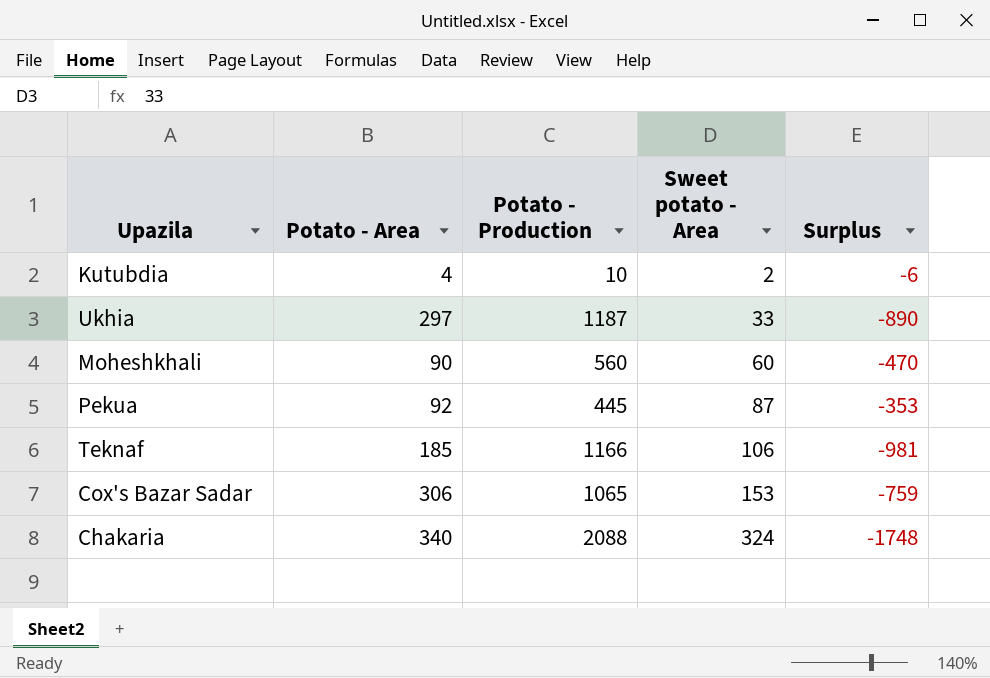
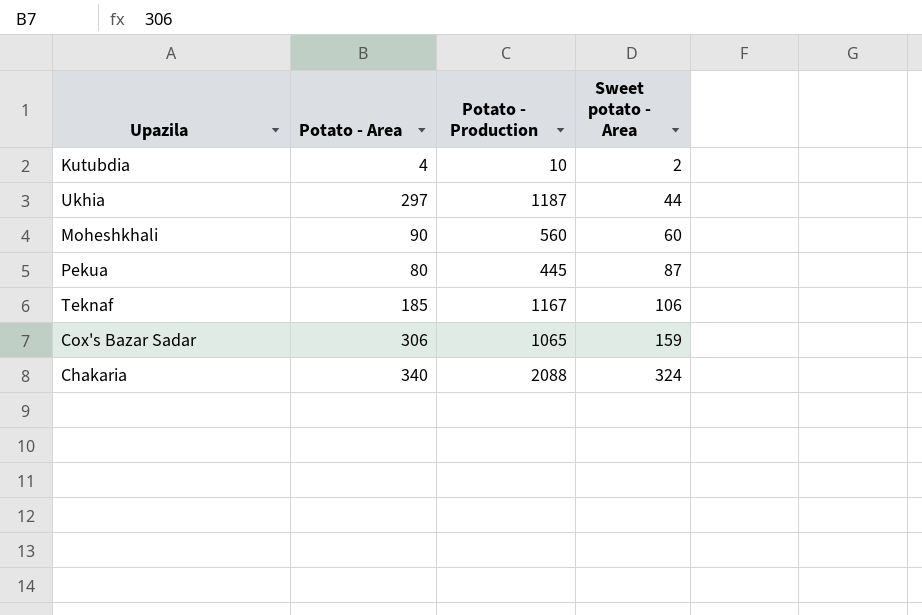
column Surplus | formula: [Potato - Area] - [Potato - Production] -> none
Ukhia | Sweet potato - Area: 33 -> 44
Pekua | Potato - Area: 92 -> 80
Teknaf | Potato - Production: 1166 -> 1167
Cox's Bazar Sadar | Sweet potato - Area: 153 -> 159

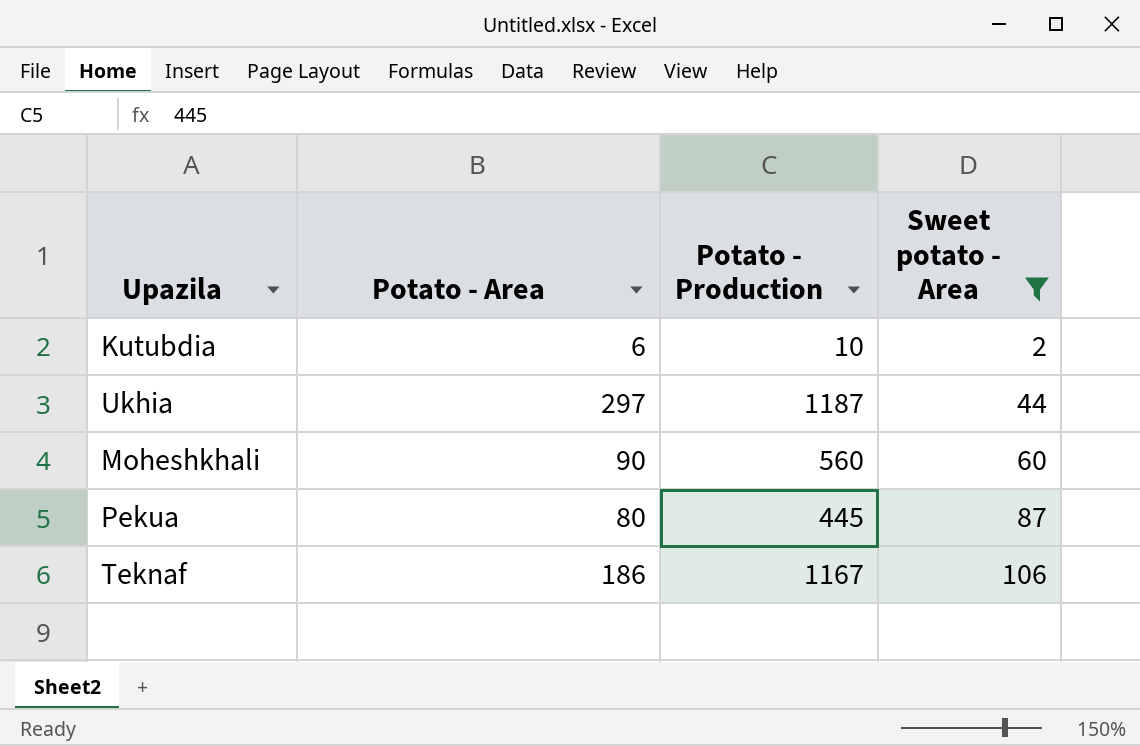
filter: none -> Sweet potato - Area <= 106
Kutubdia | Potato - Area: 4 -> 6
Teknaf | Potato - Area: 185 -> 186

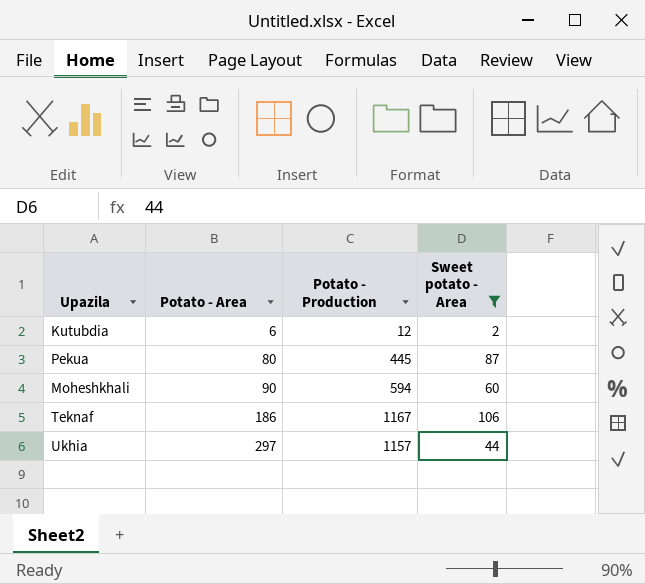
row order: Sweet potato - Area ascending -> Potato - Area ascending
Kutubdia | Potato - Production: 10 -> 12
Moheshkhali | Potato - Production: 560 -> 594
Ukhia | Potato - Production: 1187 -> 1157

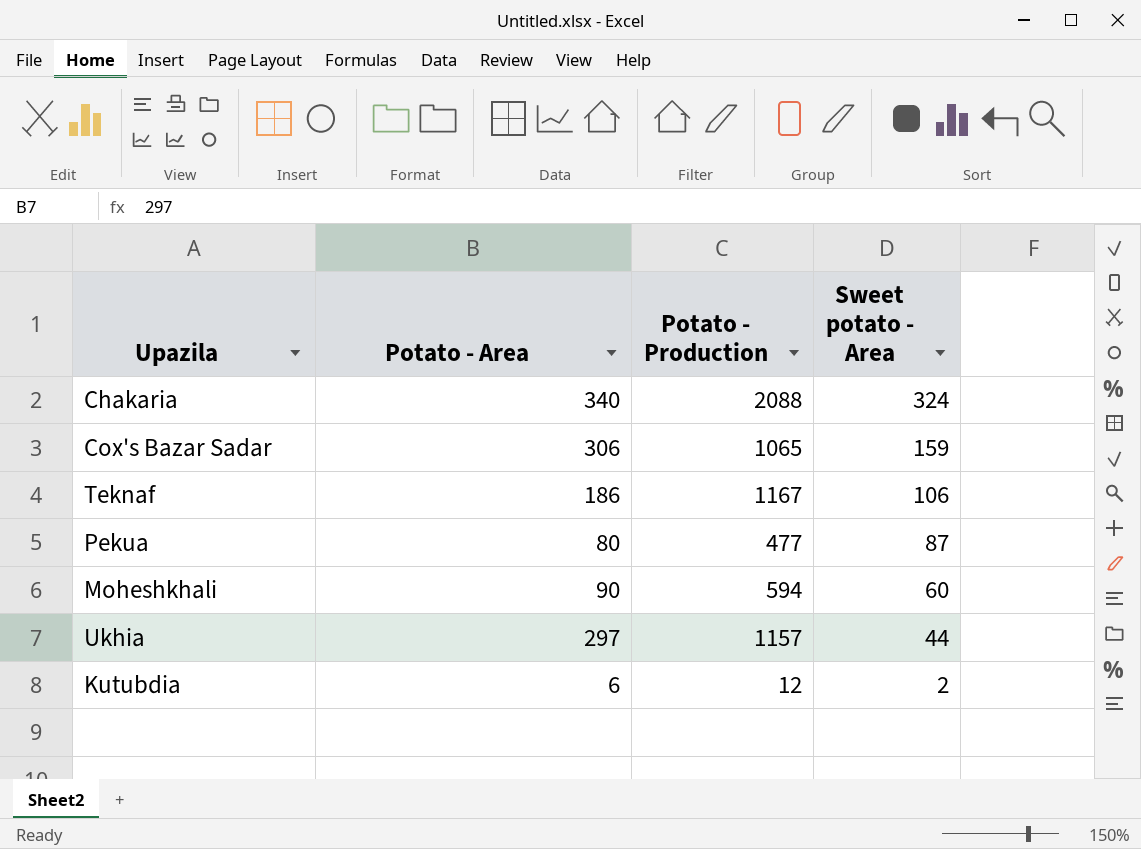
filter: Sweet potato - Area <= 106 -> none
row order: Potato - Area ascending -> Sweet potato - Area descending
Pekua | Potato - Production: 445 -> 477

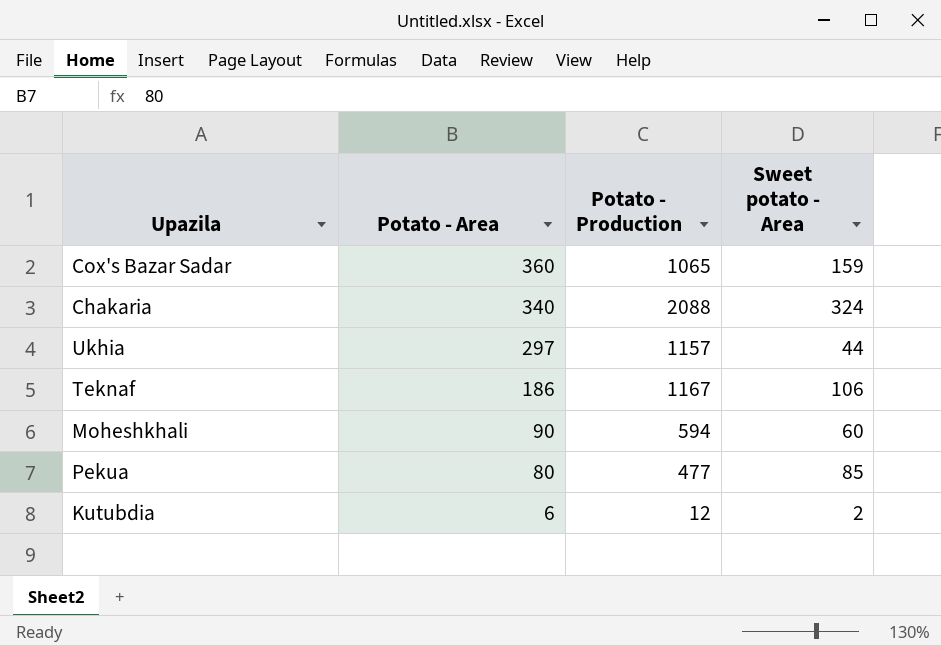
row order: Sweet potato - Area descending -> Potato - Area descending
Cox's Bazar Sadar | Potato - Area: 306 -> 360
Pekua | Sweet potato - Area: 87 -> 85

